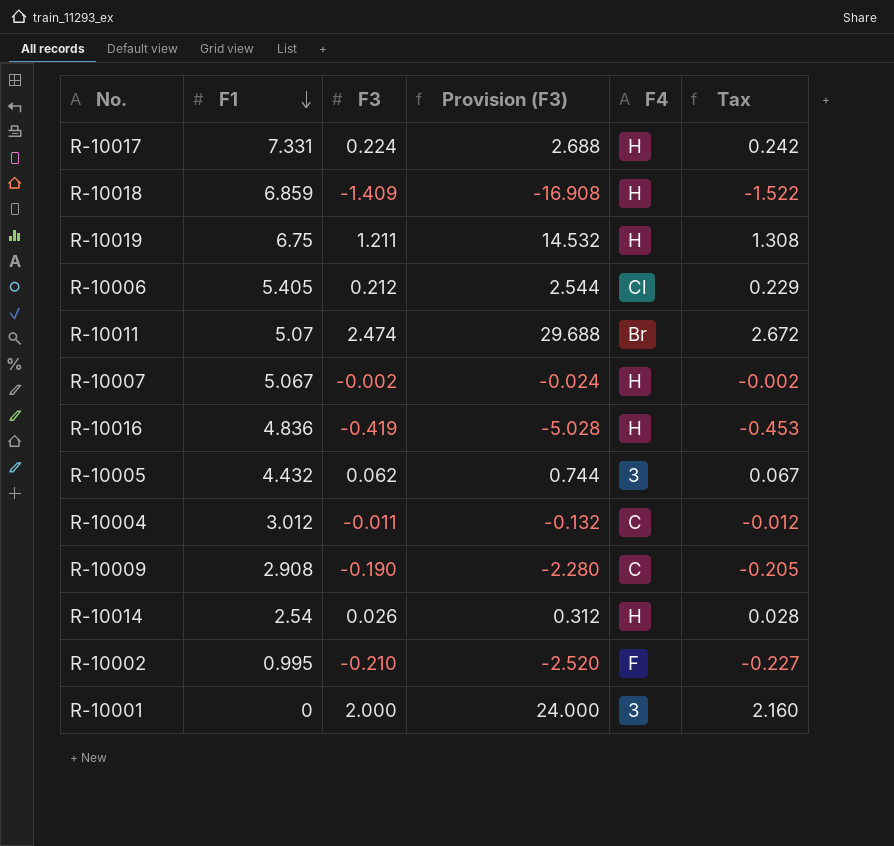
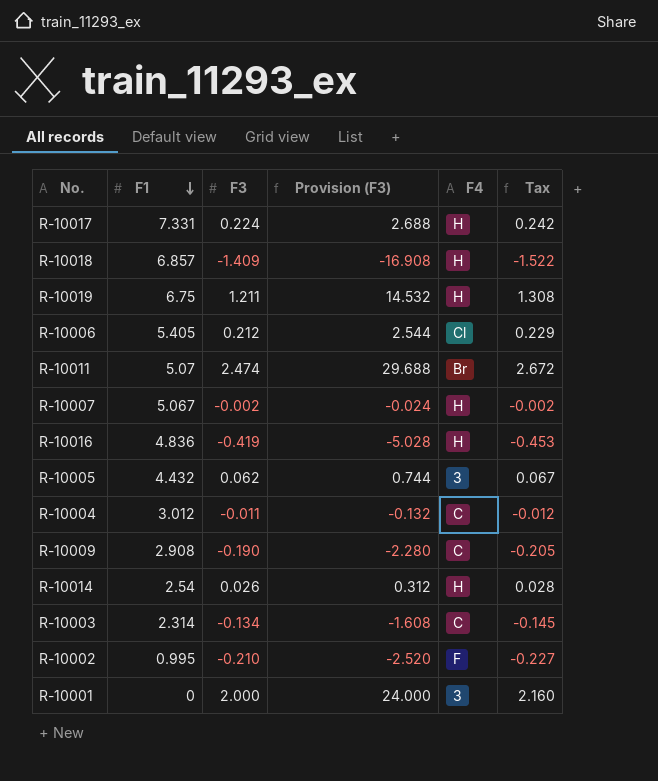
R-10018 | F1: 6.859 -> 6.857
row R-10003: none -> 2.314 | -0.134 | -1.608 | C | -0.145

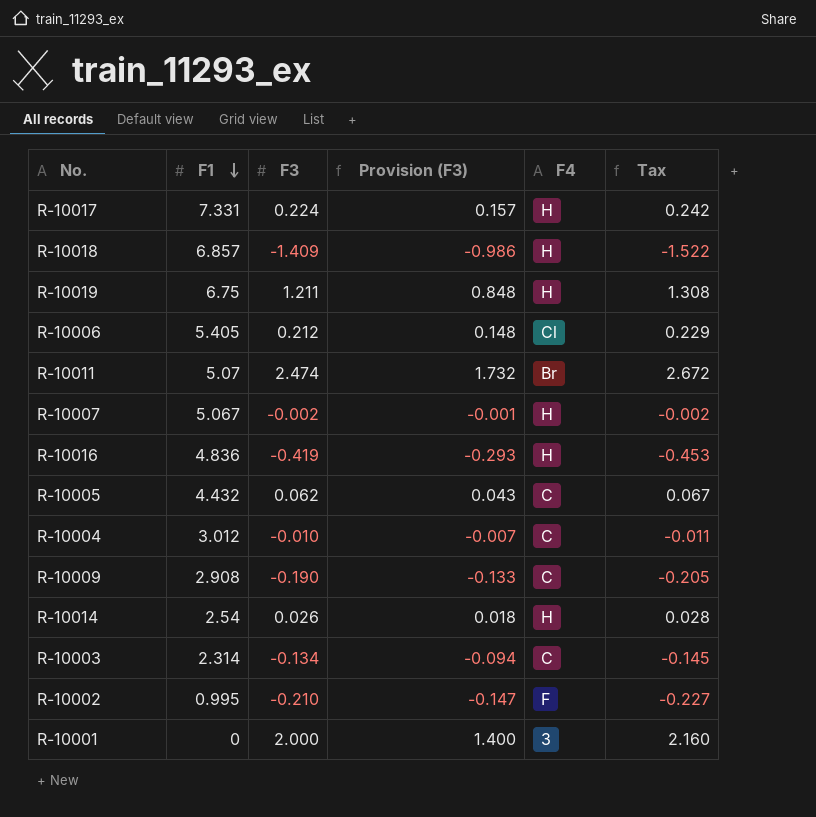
column Provision (F3) | formula: [F3] * 12 -> [F3] * 0.7
R-10005 | F4: 3 -> C
R-10004 | F3: -0.011 -> -0.010
R-10004 | Tax: -0.012 -> -0.011

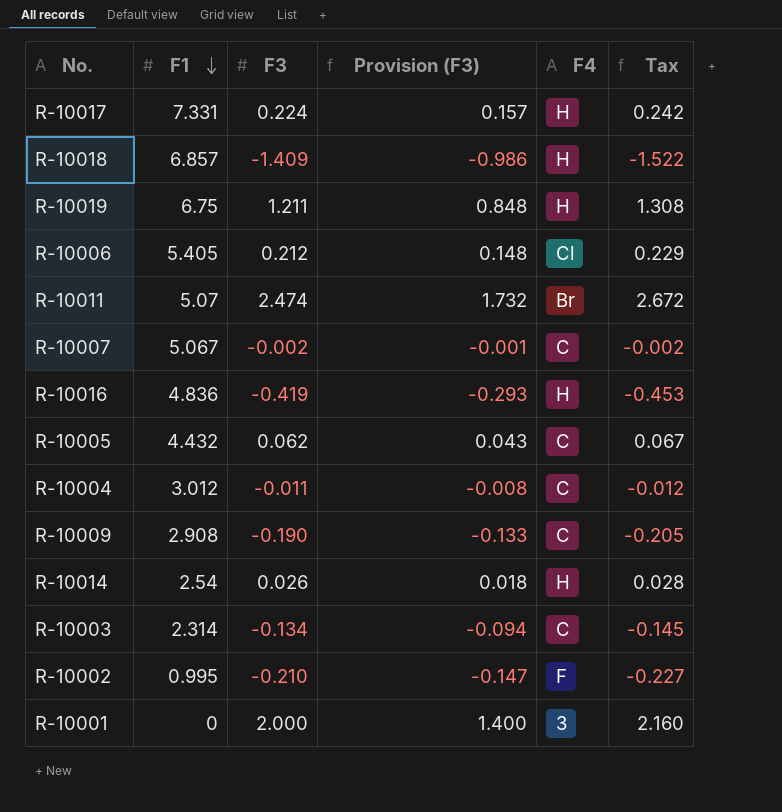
R-10007 | F4: H -> C
R-10004 | F3: -0.010 -> -0.011
R-10004 | Provision (F3): -0.007 -> -0.008
R-10004 | Tax: -0.011 -> -0.012

